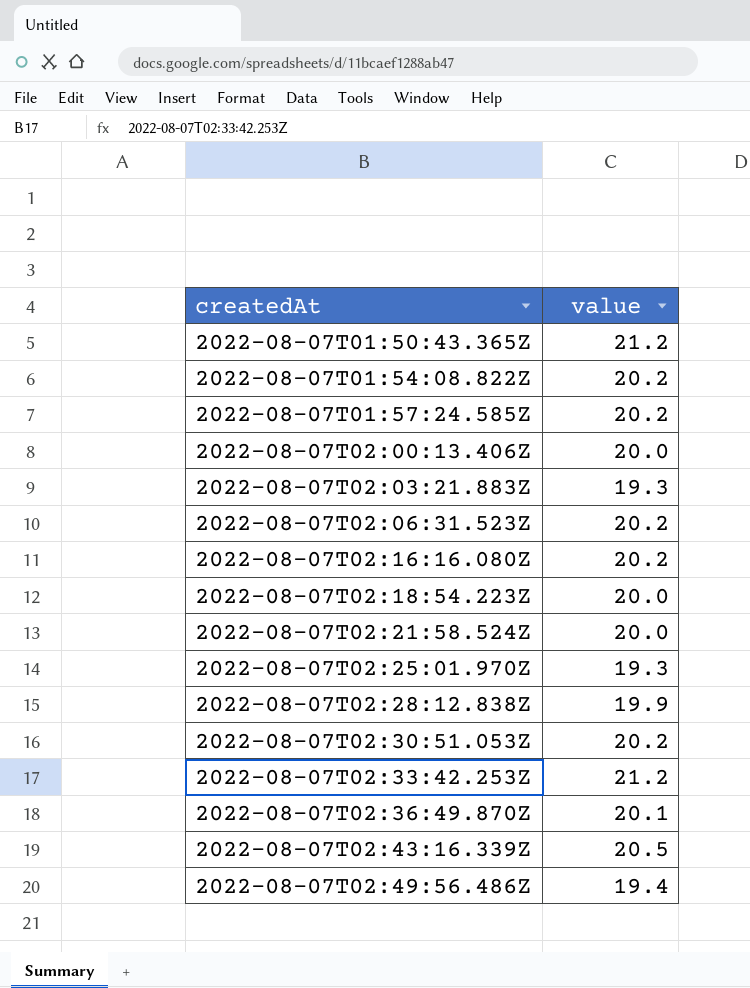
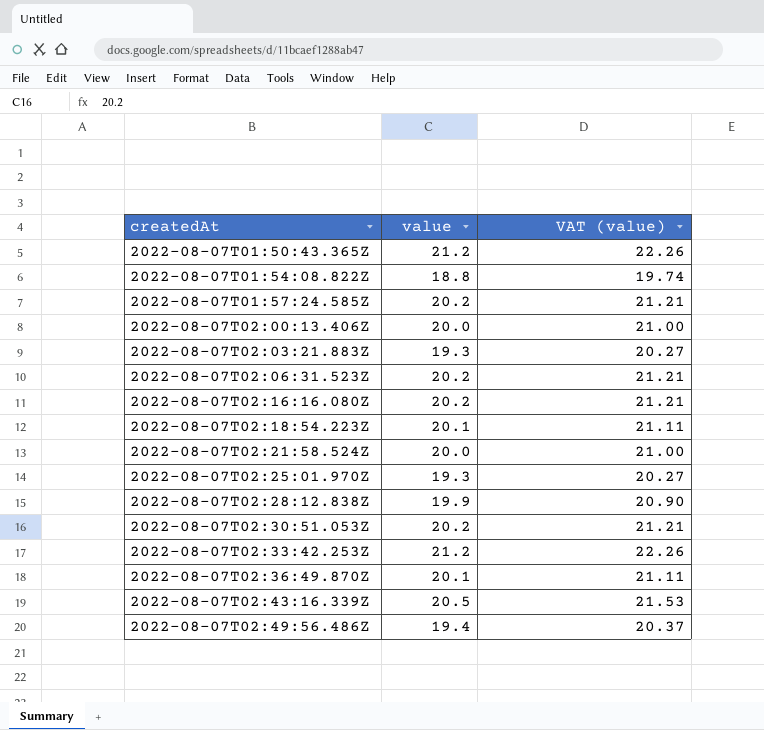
column VAT (value) | formula: none -> [value] * 1.05
2022-08-07T01:54:08.822Z | value: 20.2 -> 18.8
2022-08-07T02:18:54.223Z | value: 20.0 -> 20.1

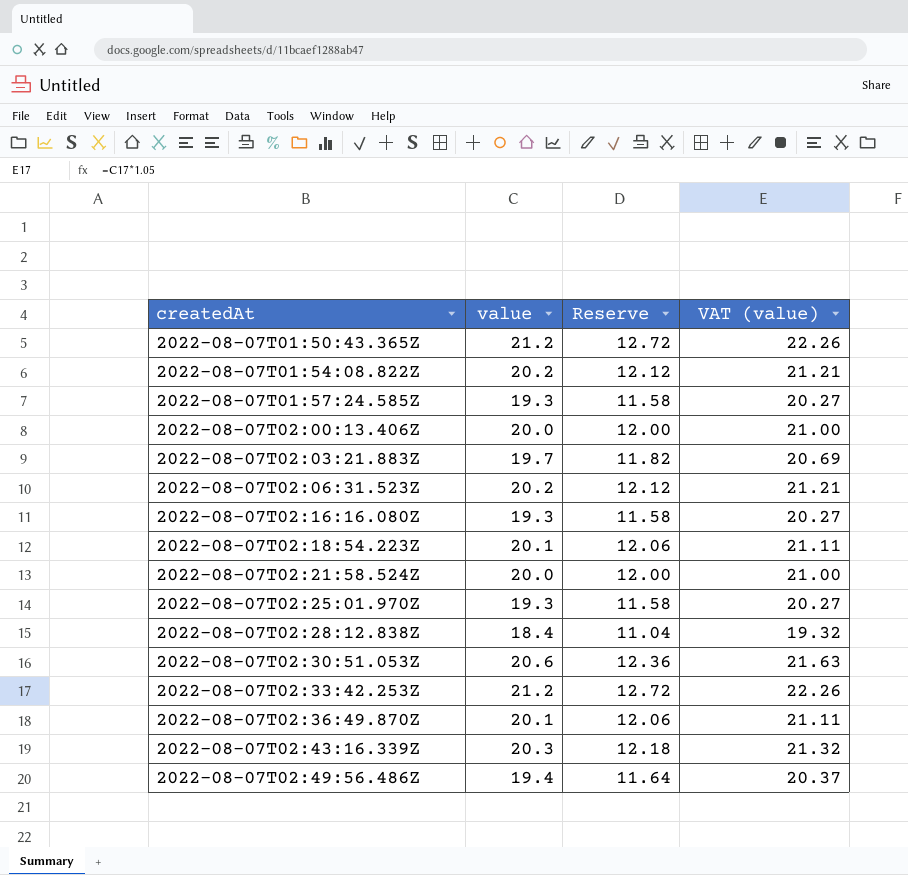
column Reserve | formula: none -> [value] * 0.6
2022-08-07T01:54:08.822Z | value: 18.8 -> 20.2
2022-08-07T01:54:08.822Z | VAT (value): 19.74 -> 21.21
2022-08-07T01:57:24.585Z | value: 20.2 -> 19.3
2022-08-07T01:57:24.585Z | VAT (value): 21.21 -> 20.27
2022-08-07T02:03:21.883Z | value: 19.3 -> 19.7
2022-08-07T02:03:21.883Z | VAT (value): 20.27 -> 20.69
2022-08-07T02:16:16.080Z | value: 20.2 -> 19.3
2022-08-07T02:16:16.080Z | VAT (value): 21.21 -> 20.27
2022-08-07T02:28:12.838Z | value: 19.9 -> 18.4
2022-08-07T02:28:12.838Z | VAT (value): 20.90 -> 19.32
2022-08-07T02:30:51.053Z | value: 20.2 -> 20.6
2022-08-07T02:30:51.053Z | VAT (value): 21.21 -> 21.63
2022-08-07T02:43:16.339Z | value: 20.5 -> 20.3
2022-08-07T02:43:16.339Z | VAT (value): 21.53 -> 21.32

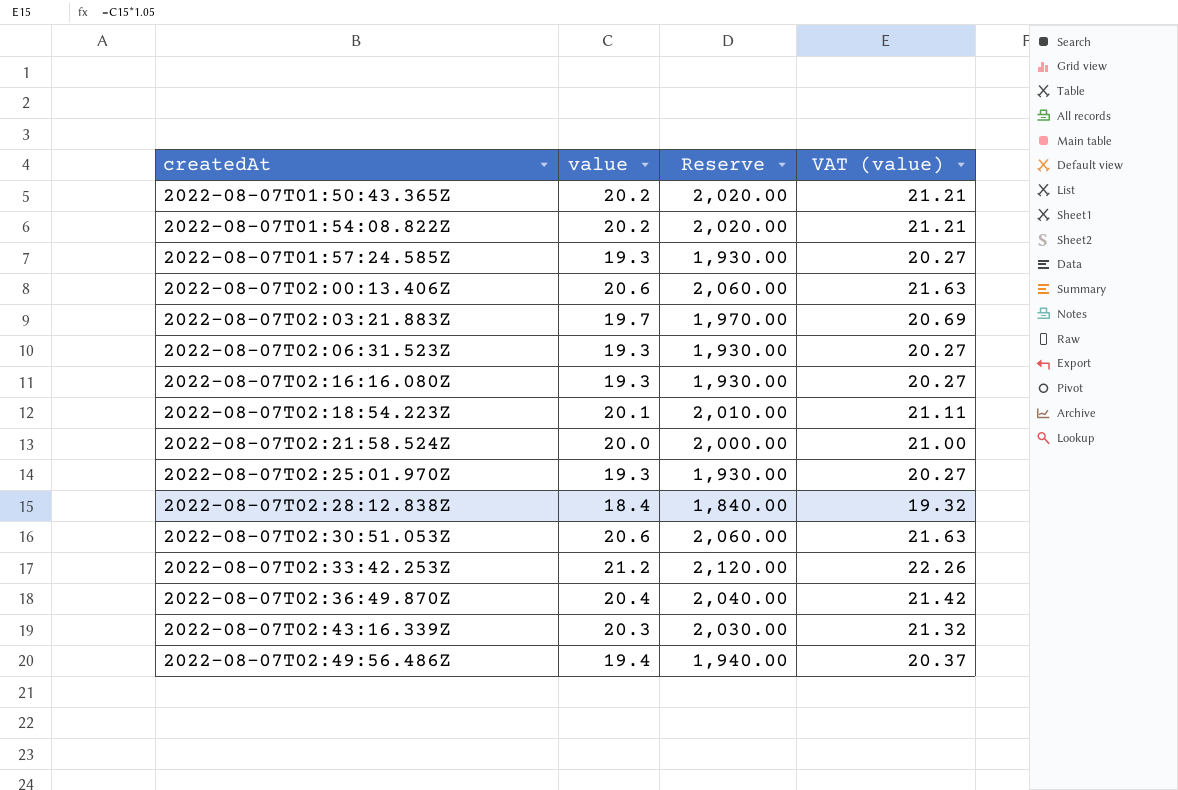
column Reserve | formula: [value] * 0.6 -> [value] * 100
2022-08-07T01:50:43.365Z | value: 21.2 -> 20.2
2022-08-07T01:50:43.365Z | VAT (value): 22.26 -> 21.21
2022-08-07T02:00:13.406Z | value: 20.0 -> 20.6
2022-08-07T02:00:13.406Z | VAT (value): 21.00 -> 21.63
2022-08-07T02:06:31.523Z | value: 20.2 -> 19.3
2022-08-07T02:06:31.523Z | VAT (value): 21.21 -> 20.27
2022-08-07T02:36:49.870Z | value: 20.1 -> 20.4
2022-08-07T02:36:49.870Z | VAT (value): 21.11 -> 21.42

